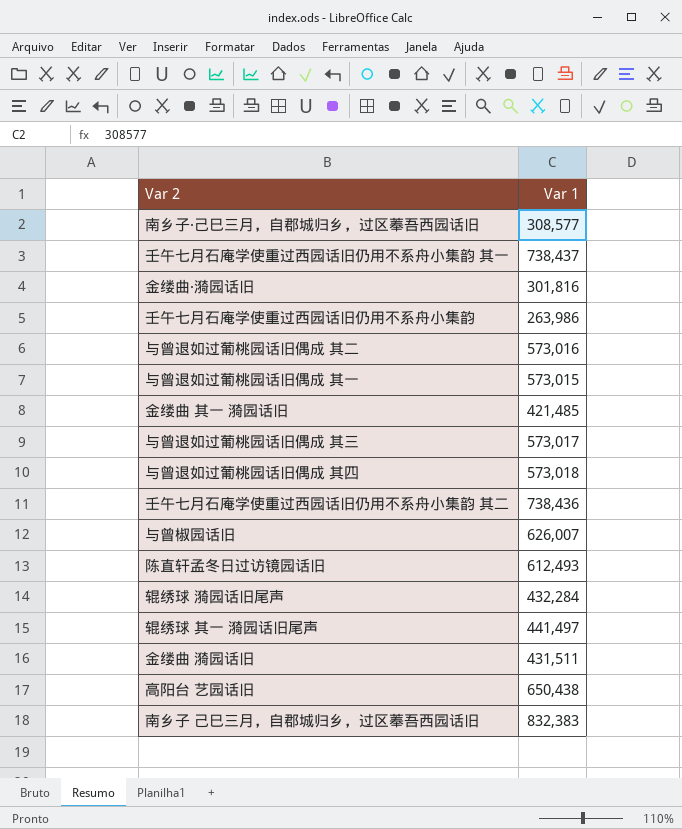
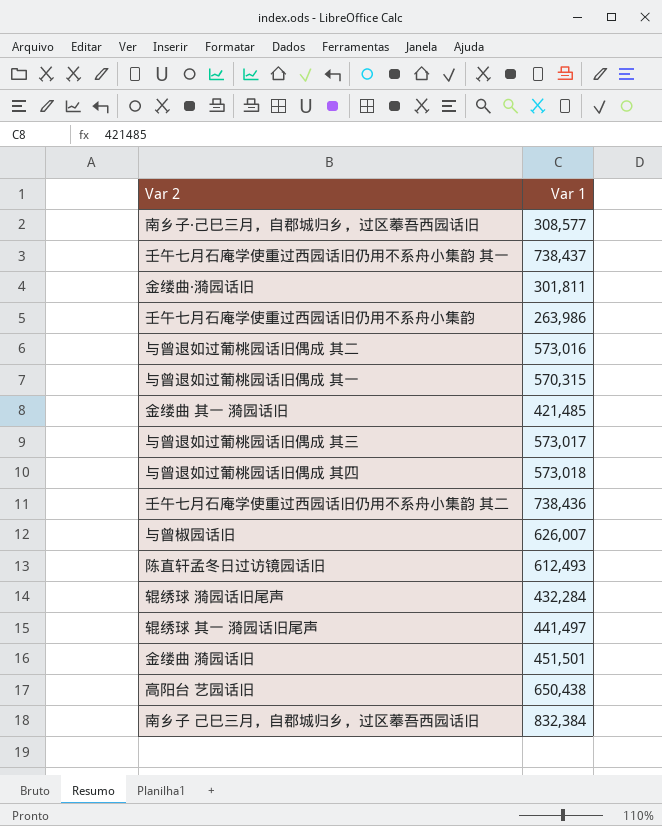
金缕曲·漪园话旧 | Var 1: 301,816 -> 301,811
与曾退如过葡桃园话旧偶成 其一 | Var 1: 573,015 -> 570,315
金缕曲 漪园话旧 | Var 1: 431,511 -> 451,501
南乡子 己巳三月，自郡城归乡，过区菶吾西园话旧 | Var 1: 832,383 -> 832,384

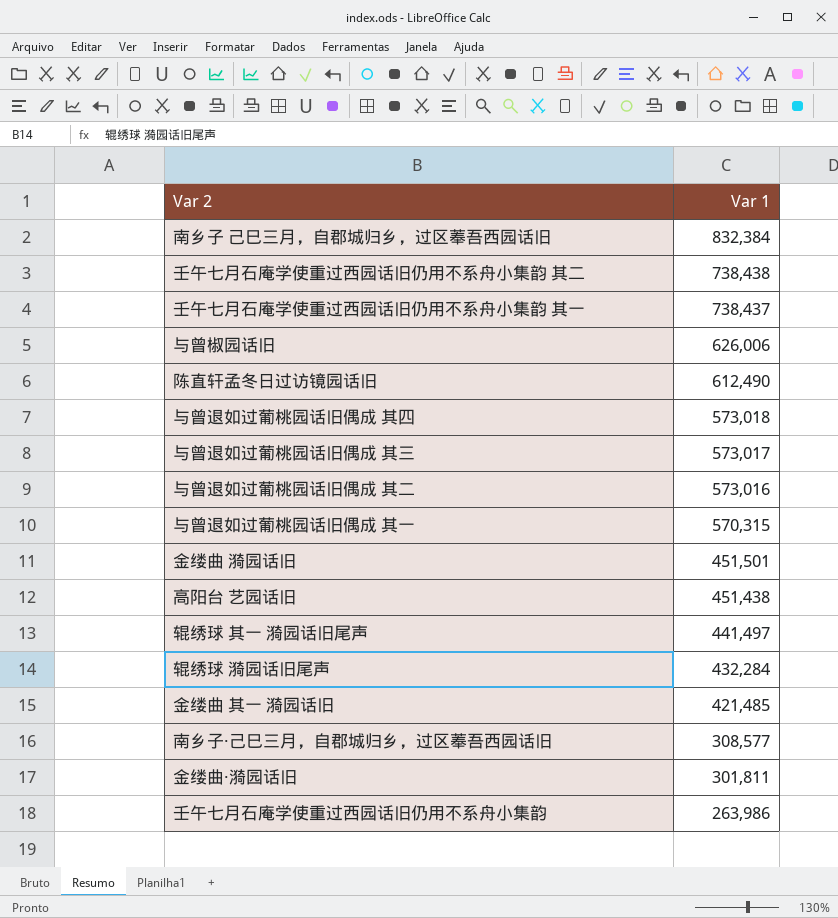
row order: none -> Var 1 descending
壬午七月石庵学使重过西园话旧仍用不系舟小集韵 其二 | Var 1: 738,436 -> 738,438
与曾椒园话旧 | Var 1: 626,007 -> 626,006
陈直轩孟冬日过访镜园话旧 | Var 1: 612,493 -> 612,490
高阳台 艺园话旧 | Var 1: 650,438 -> 451,438

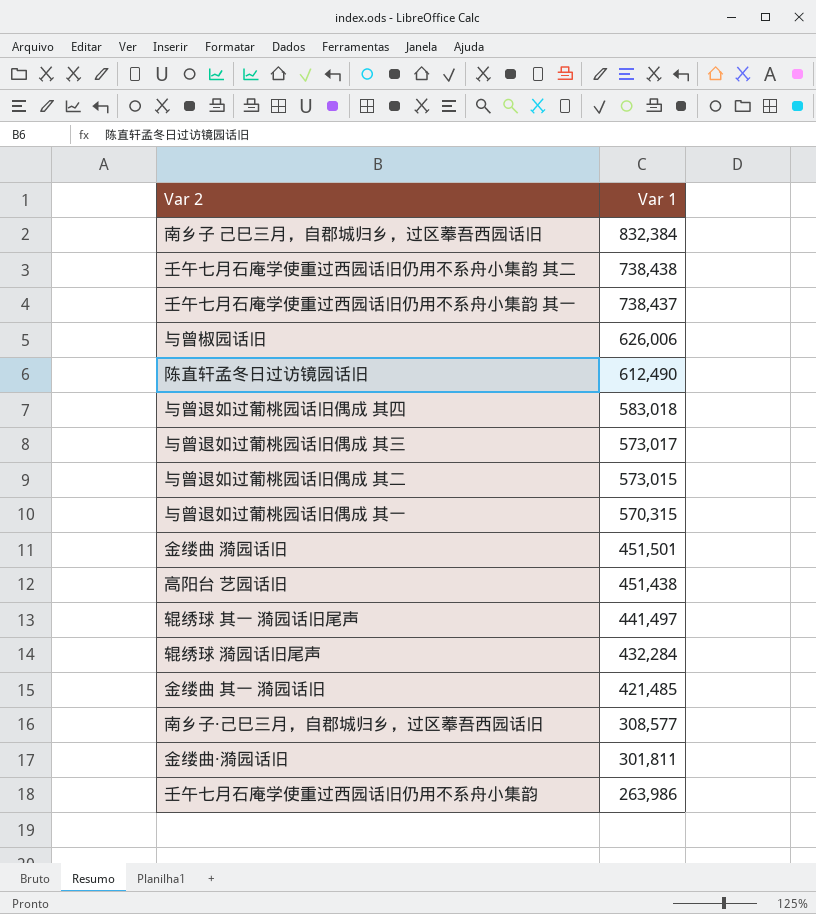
与曾退如过葡桃园话旧偶成 其四 | Var 1: 573,018 -> 583,018
与曾退如过葡桃园话旧偶成 其二 | Var 1: 573,016 -> 573,015

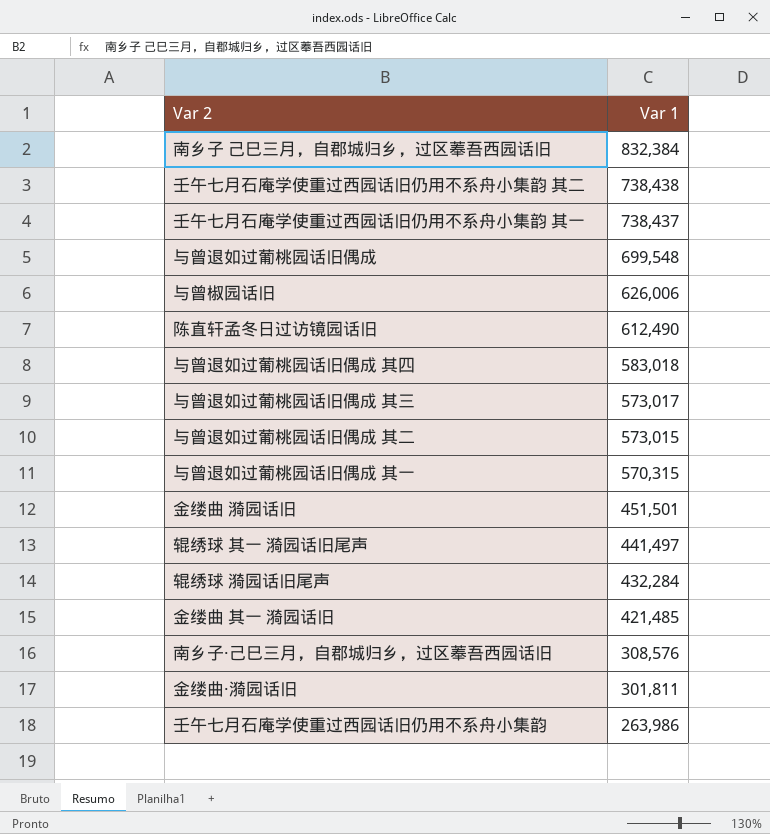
row 高阳台 艺园话旧: 451,438 -> none
row 与曾退如过葡桃园话旧偶成: none -> 699,548
南乡子·己巳三月，自郡城归乡，过区菶吾西园话旧 | Var 1: 308,577 -> 308,576

